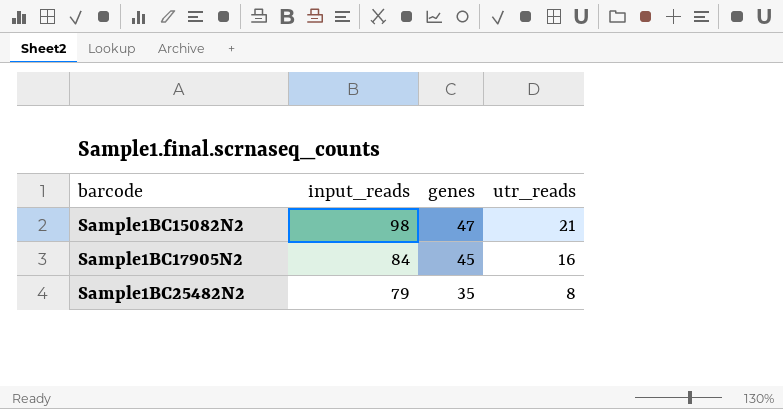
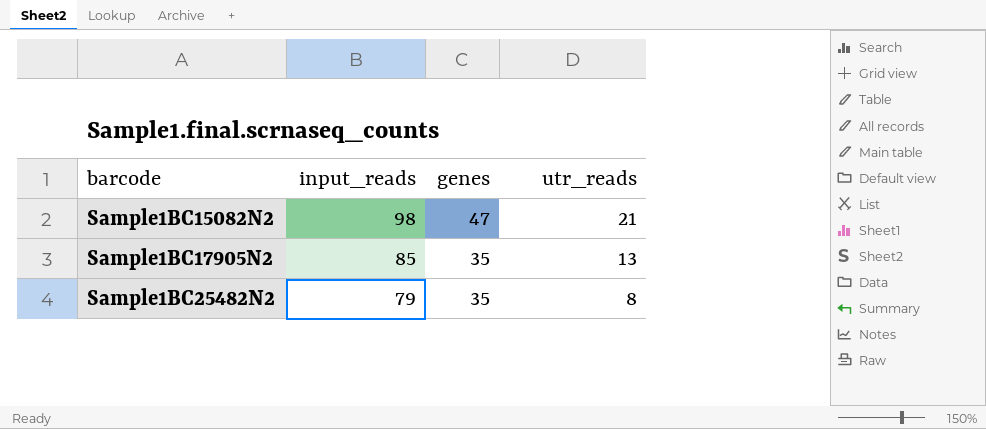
Sample1BC17905N2 | input_reads: 84 -> 85
Sample1BC17905N2 | genes: 45 -> 35
Sample1BC17905N2 | utr_reads: 16 -> 13

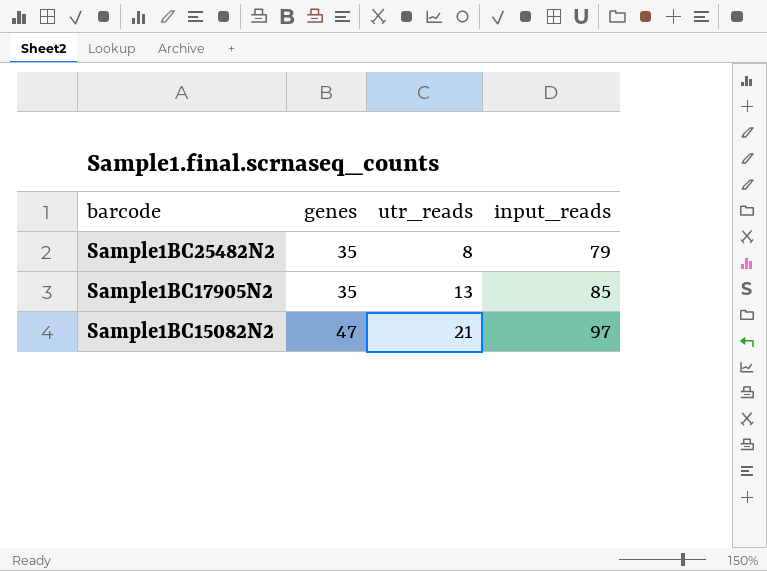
row order: barcode ascending -> barcode descending
column input_reads | position: 2 -> 4
Sample1BC15082N2 | input_reads: 98 -> 97

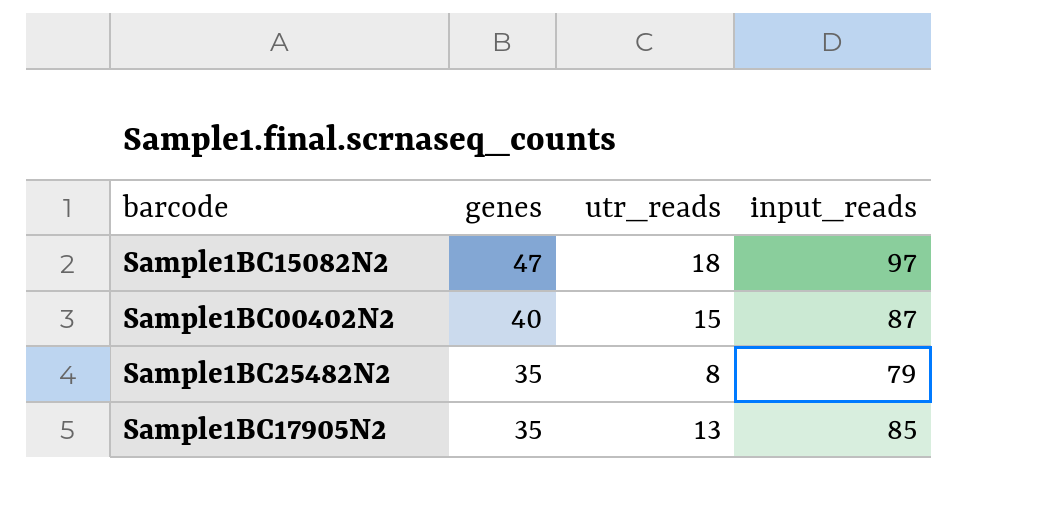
row order: barcode descending -> genes descending
Sample1BC15082N2 | utr_reads: 21 -> 18
row Sample1BC00402N2: none -> 40 | 15 | 87

